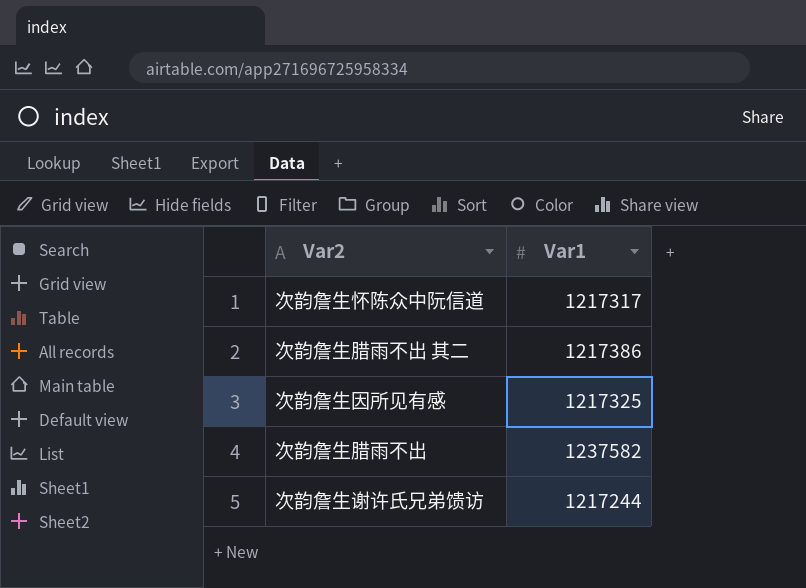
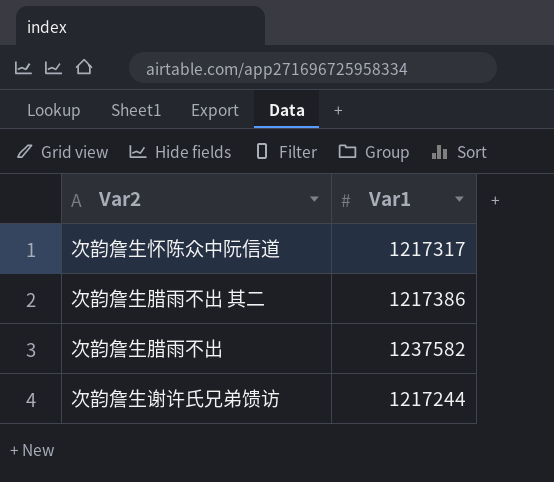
row 次韵詹生因所见有感: 1217325 -> none

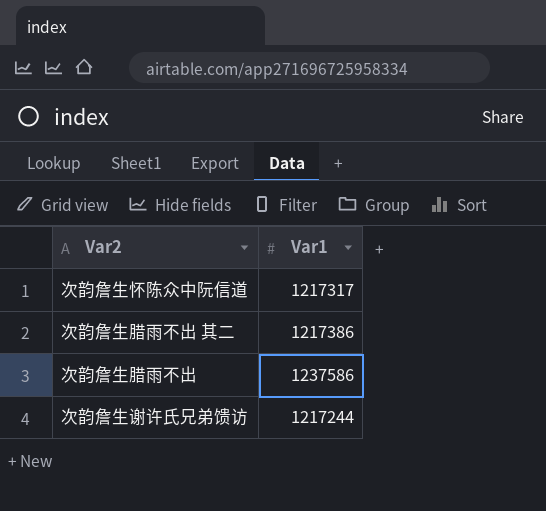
次韵詹生腊雨不出 | Var1: 1237582 -> 1237586

